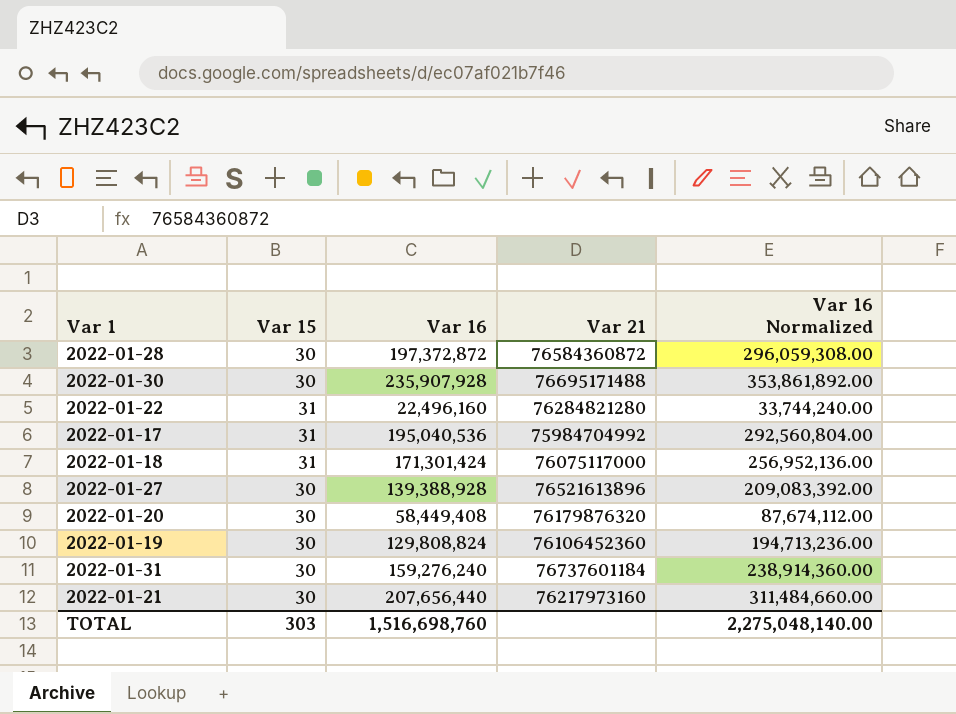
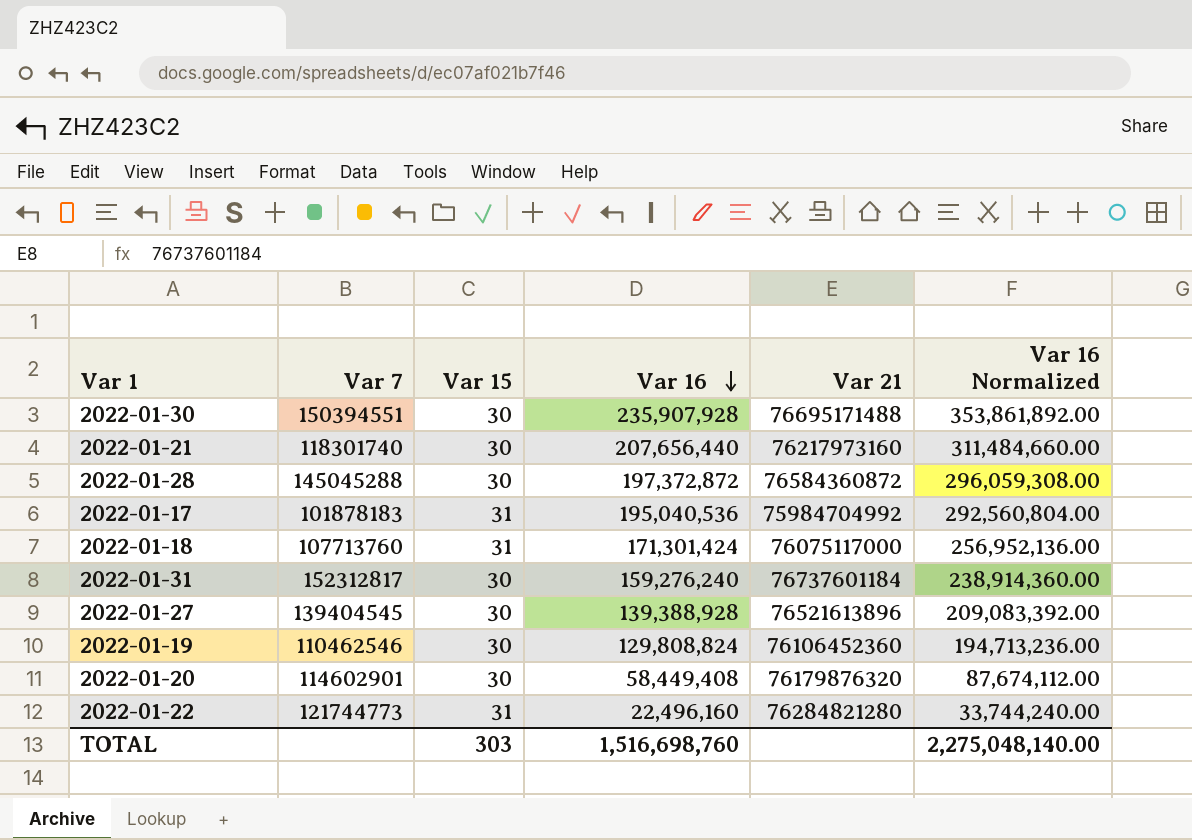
row order: none -> Var 16 descending
column Var 7 | position: none -> 2

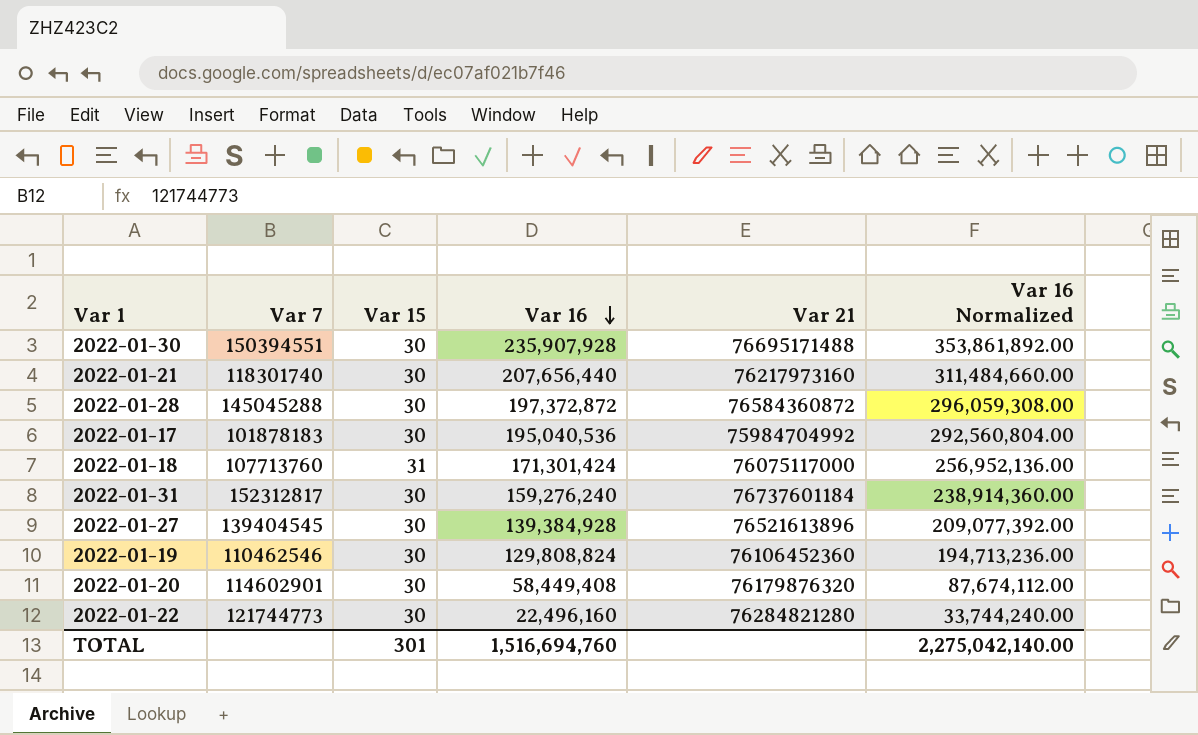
2022-01-17 | Var 15: 31 -> 30
2022-01-27 | Var 16: 139,388,928 -> 139,384,928
2022-01-27 | Var 16 Normalized: 209,083,392.00 -> 209,077,392.00
2022-01-22 | Var 15: 31 -> 30
TOTAL | Var 15: 303 -> 301
TOTAL | Var 16: 1,516,698,760 -> 1,516,694,760
TOTAL | Var 16 Normalized: 2,275,048,140.00 -> 2,275,042,140.00

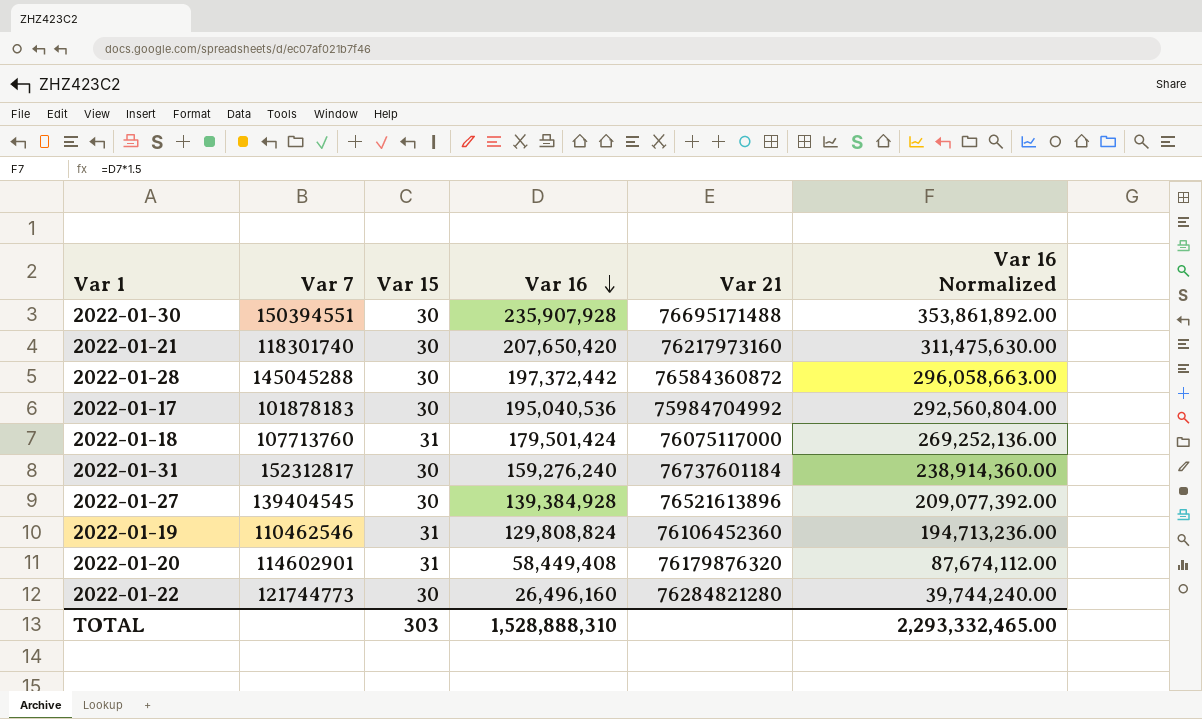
2022-01-21 | Var 16: 207,656,440 -> 207,650,420
2022-01-21 | Var 16 Normalized: 311,484,660.00 -> 311,475,630.00
2022-01-28 | Var 16: 197,372,872 -> 197,372,442
2022-01-28 | Var 16 Normalized: 296,059,308.00 -> 296,058,663.00
2022-01-18 | Var 16: 171,301,424 -> 179,501,424
2022-01-18 | Var 16 Normalized: 256,952,136.00 -> 269,252,136.00
2022-01-19 | Var 15: 30 -> 31
2022-01-20 | Var 15: 30 -> 31
2022-01-22 | Var 16: 22,496,160 -> 26,496,160
2022-01-22 | Var 16 Normalized: 33,744,240.00 -> 39,744,240.00
TOTAL | Var 15: 301 -> 303
TOTAL | Var 16: 1,516,694,760 -> 1,528,888,310
TOTAL | Var 16 Normalized: 2,275,042,140.00 -> 2,293,332,465.00

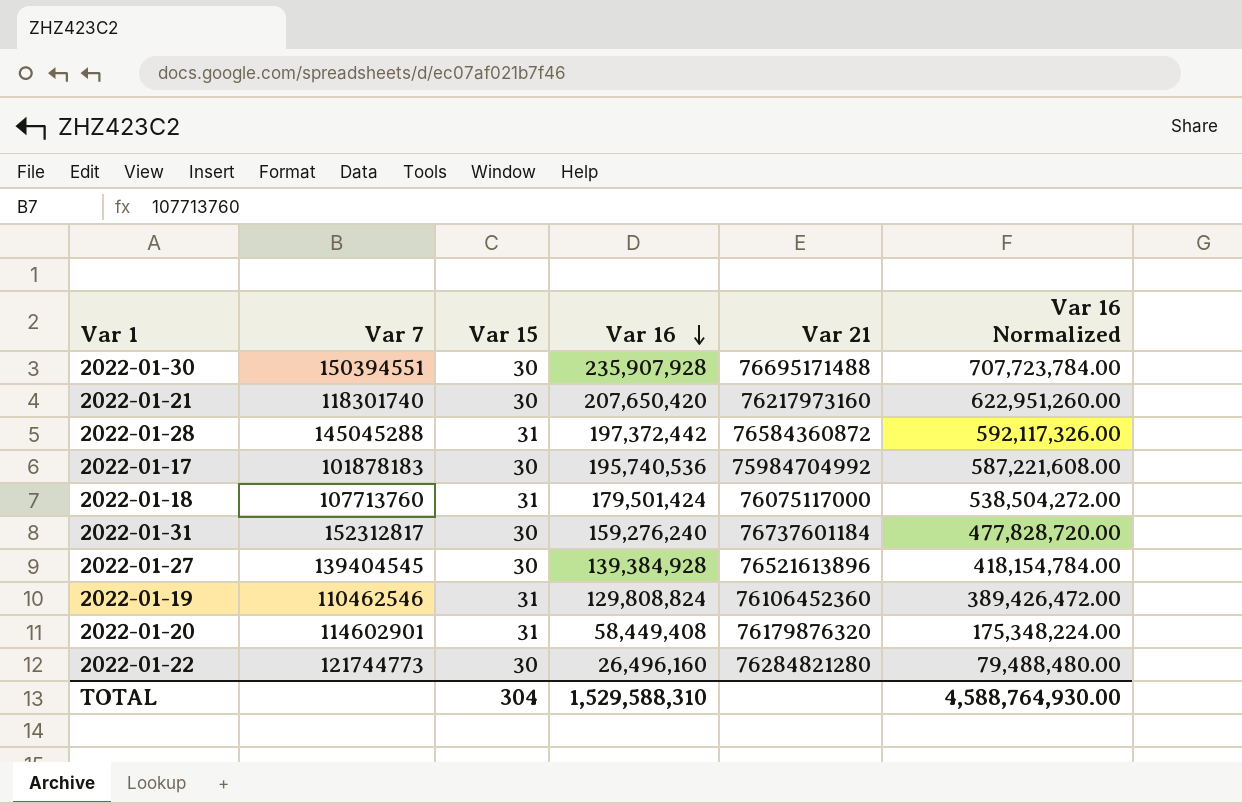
column Var 16 Normalized | formula: [Var 16] * 1.5 -> [Var 16] * 3
2022-01-28 | Var 15: 30 -> 31
2022-01-17 | Var 16: 195,040,536 -> 195,740,536
TOTAL | Var 15: 303 -> 304
TOTAL | Var 16: 1,528,888,310 -> 1,529,588,310
TOTAL | Var 16 Normalized: 2,293,332,465.00 -> 4,588,764,930.00

